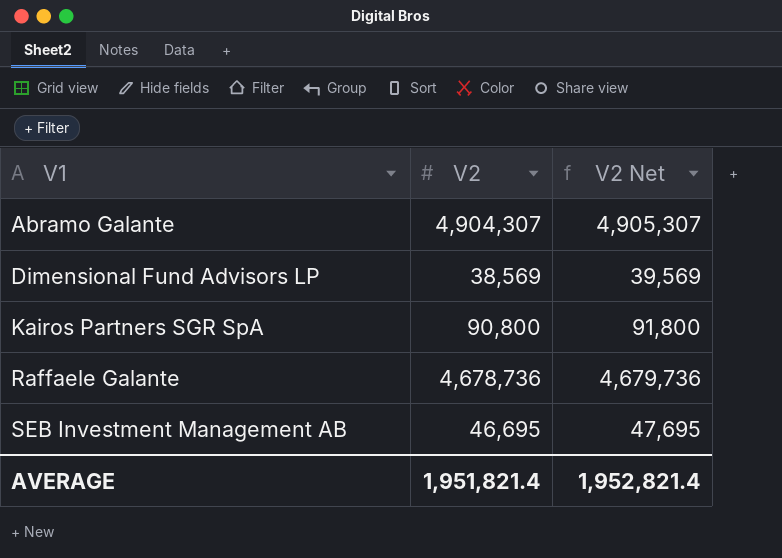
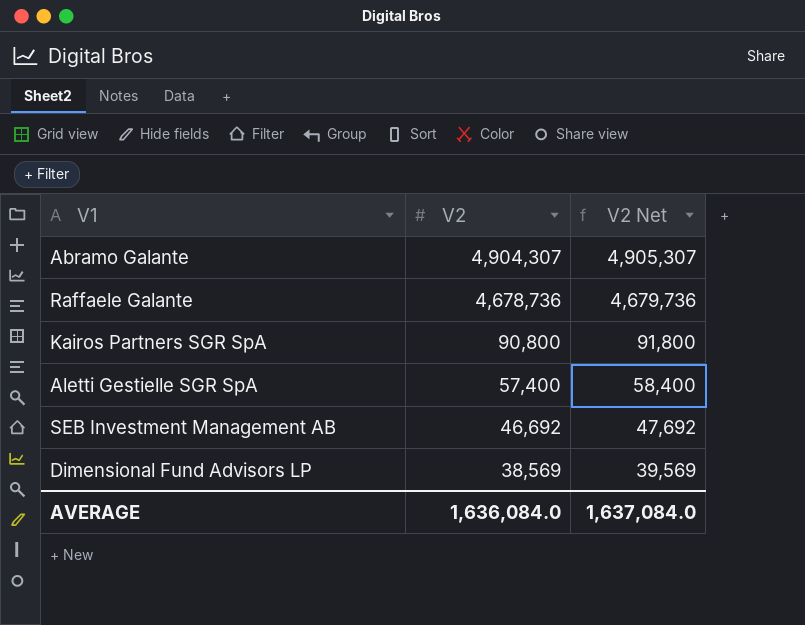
row order: V1 ascending -> V2 descending
row Aletti Gestielle SGR SpA: none -> 57,400 | 58,400
SEB Investment Management AB | V2: 46,695 -> 46,692
SEB Investment Management AB | V2 Net: 47,695 -> 47,692
AVERAGE | V2: 1,951,821.4 -> 1,636,084.0
AVERAGE | V2 Net: 1,952,821.4 -> 1,637,084.0

